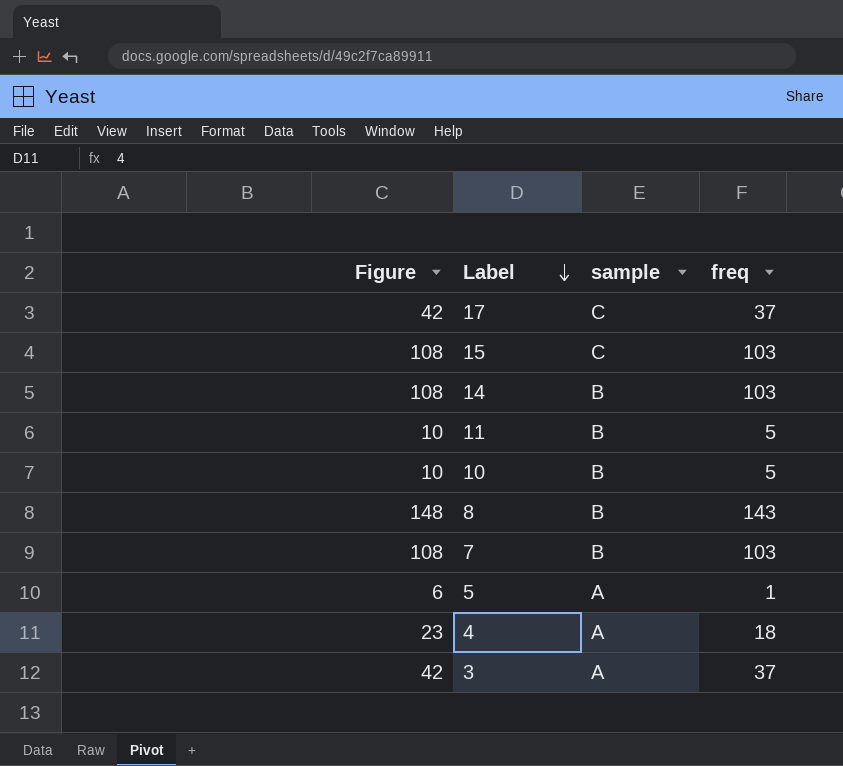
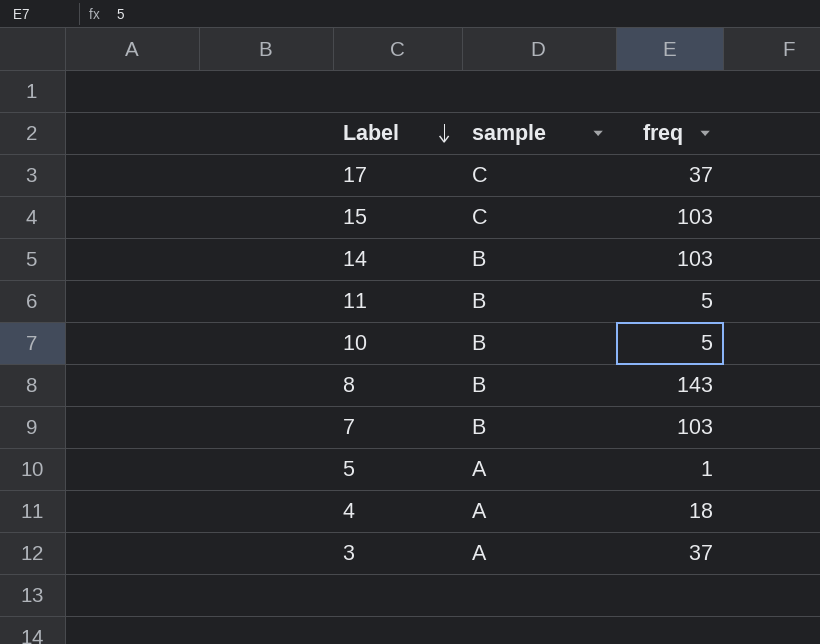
column Figure | formula: [freq] + 5 -> none

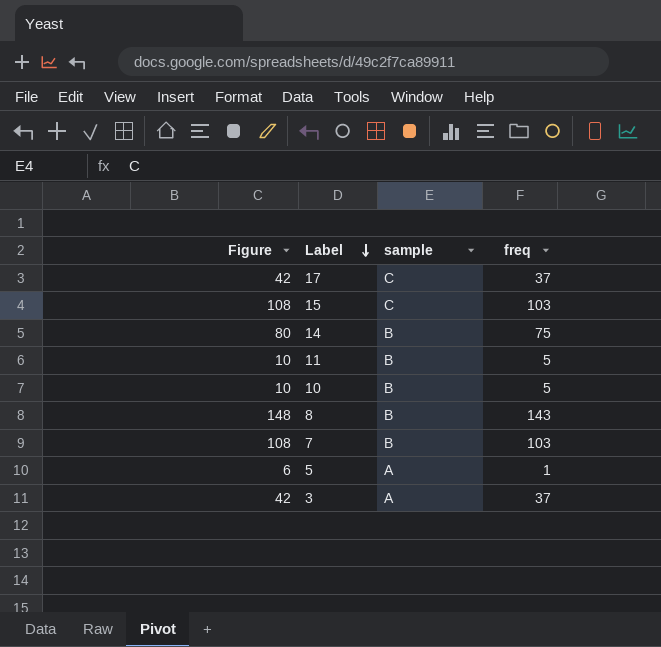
column Figure | formula: none -> [freq] + 5
row 4: A | 18 -> none
14 | freq: 103 -> 75

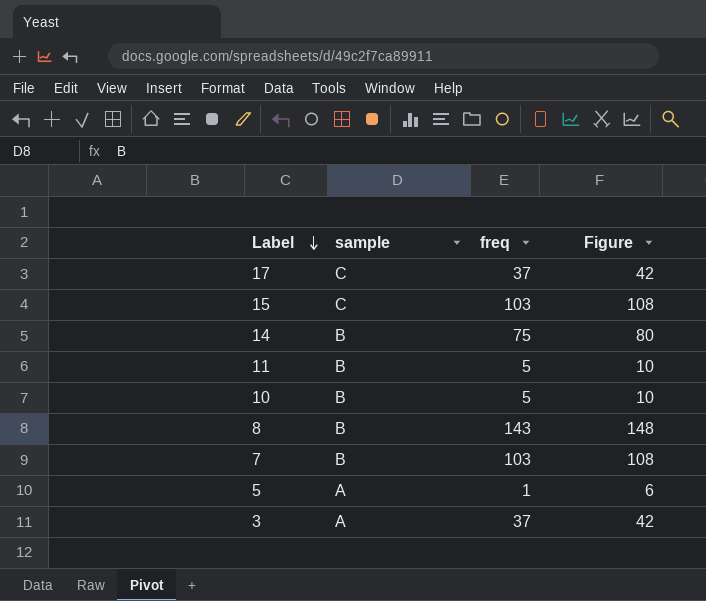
column Figure | position: 1 -> 4

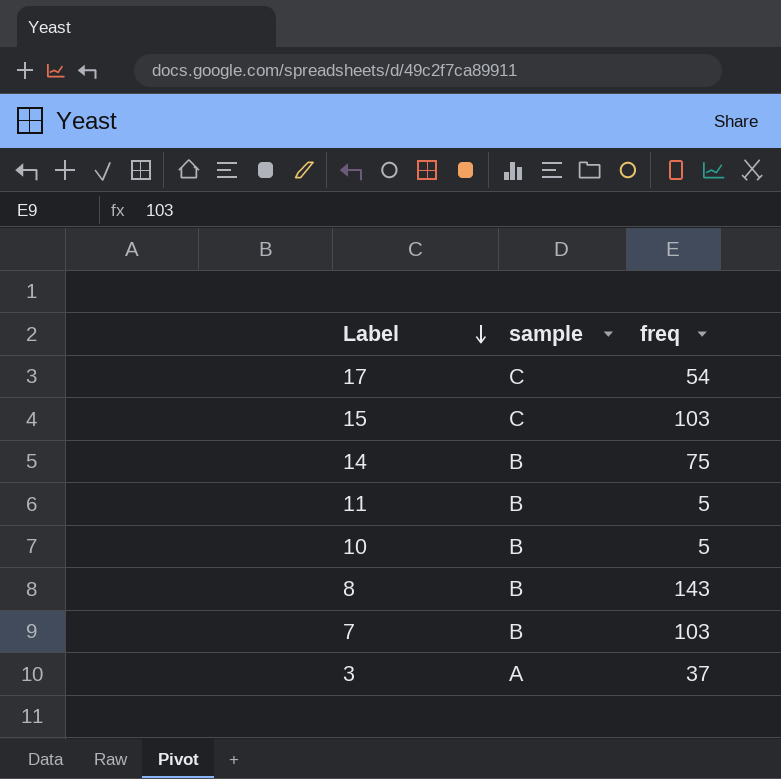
column Figure | formula: [freq] + 5 -> none
row 5: A | 1 | 6 -> none
17 | freq: 37 -> 54

